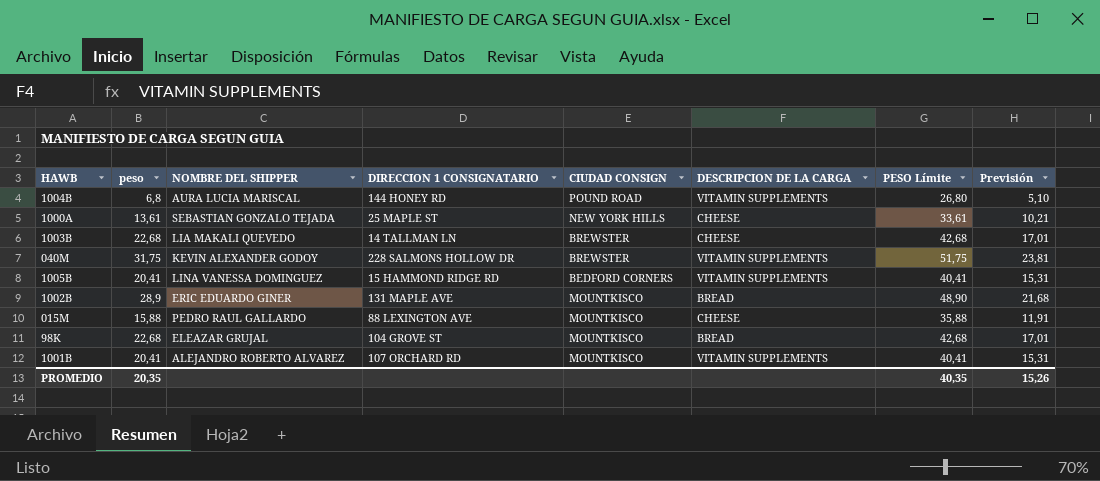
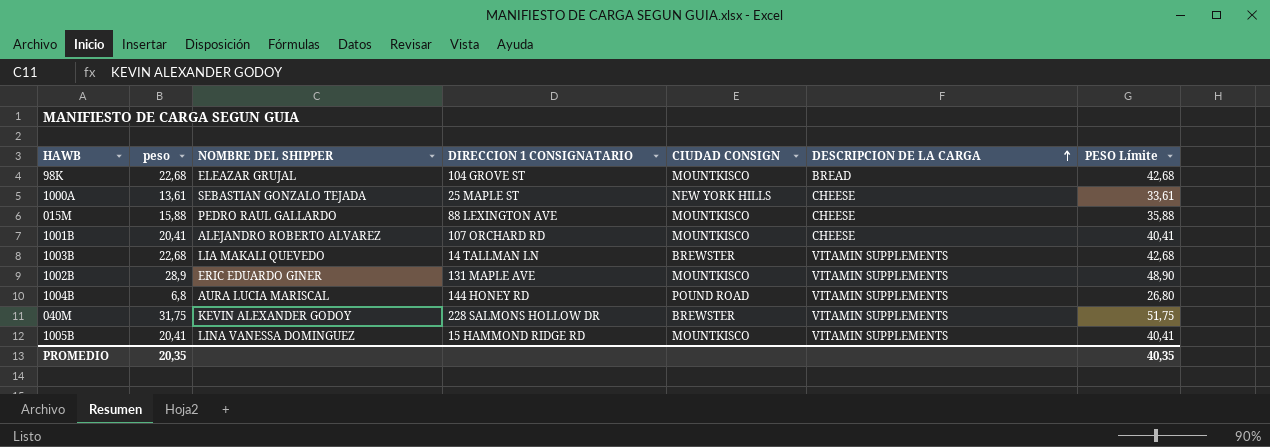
row order: none -> DESCRIPCION DE LA CARGA ascending
column Previsión | formula: [peso] * 0,75 -> none
1001B | DESCRIPCION DE LA CARGA: VITAMIN SUPPLEMENTS -> CHEESE
1003B | DESCRIPCION DE LA CARGA: CHEESE -> VITAMIN SUPPLEMENTS
1002B | DESCRIPCION DE LA CARGA: BREAD -> VITAMIN SUPPLEMENTS
1005B | CIUDAD CONSIGN: BEDFORD CORNERS -> MOUNTKISCO

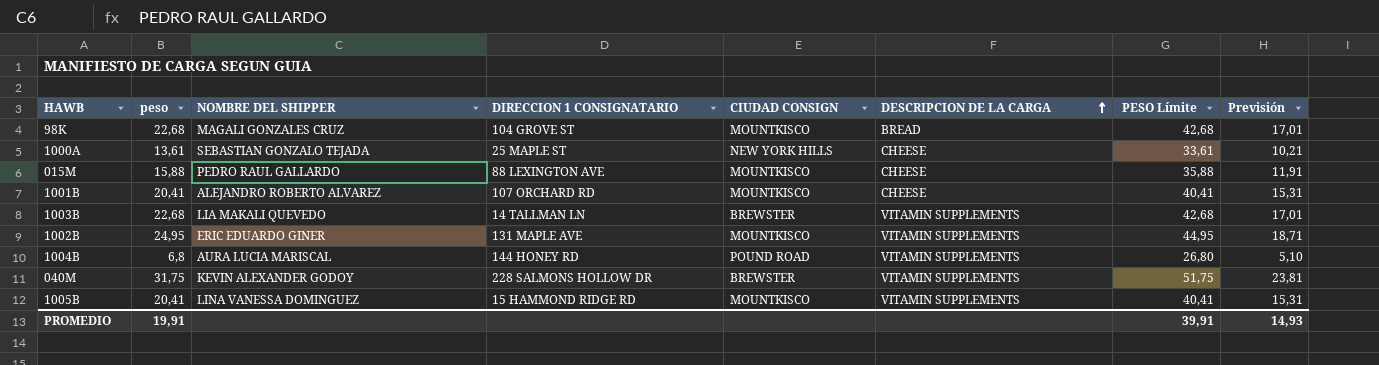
column Previsión | formula: none -> [peso] * 0,75
98K | NOMBRE DEL SHIPPER: ELEAZAR GRUJAL -> MAGALI GONZALES CRUZ
1002B | peso: 28,9 -> 24,95
1002B | PESO Límite: 48,90 -> 44,95
PROMEDIO | peso: 20,35 -> 19,91
PROMEDIO | PESO Límite: 40,35 -> 39,91

